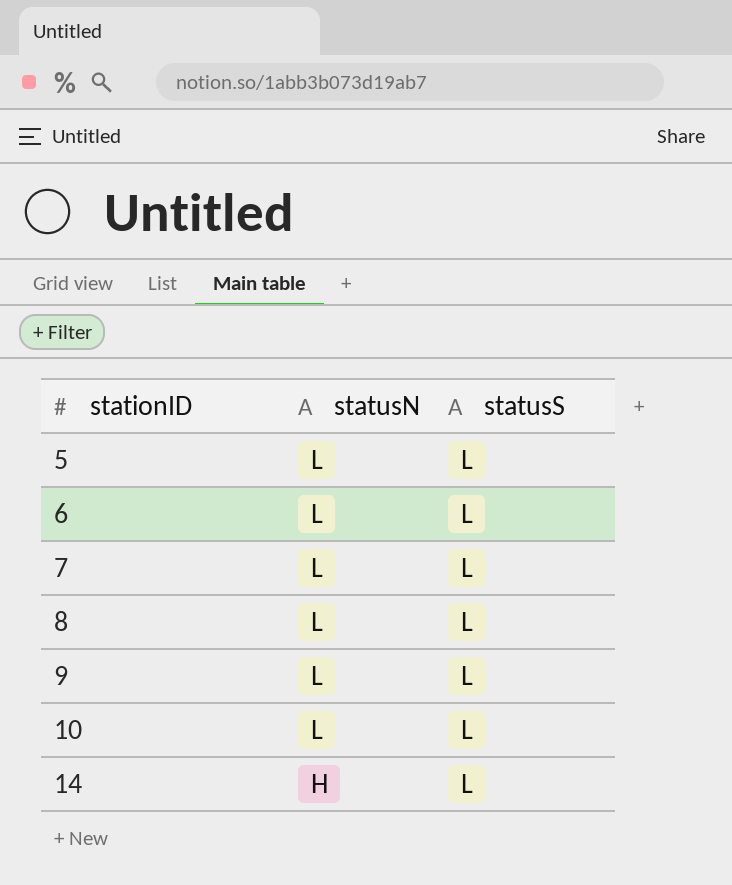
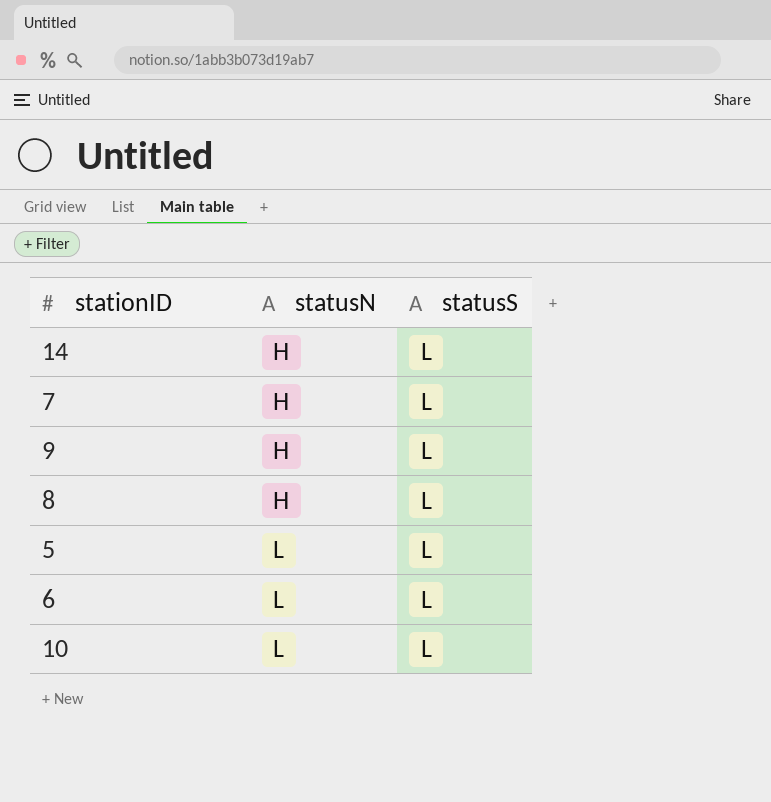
row order: stationID ascending -> statusN ascending
7 | statusN: L -> H
9 | statusN: L -> H
8 | statusN: L -> H

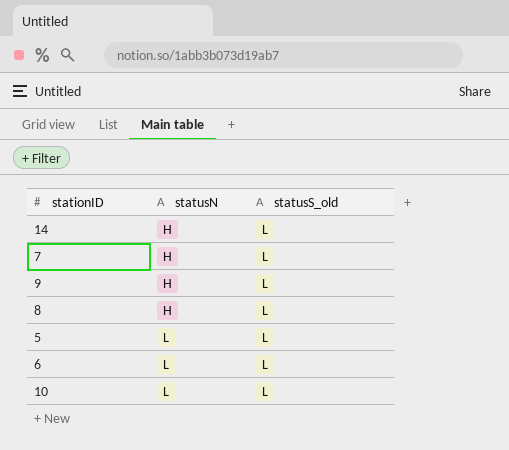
column name: statusS -> statusS_old

